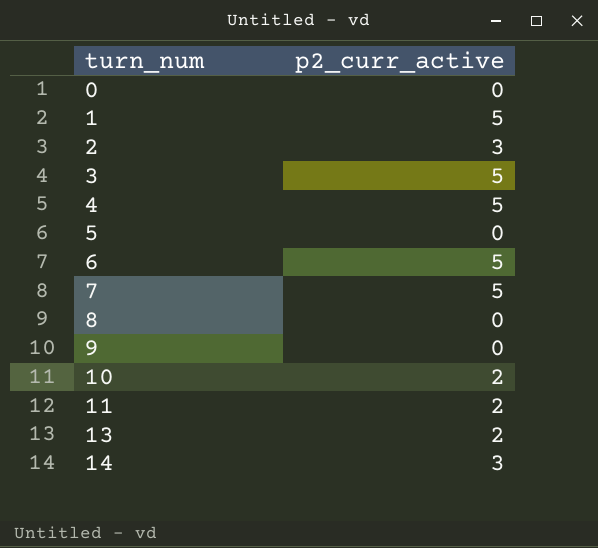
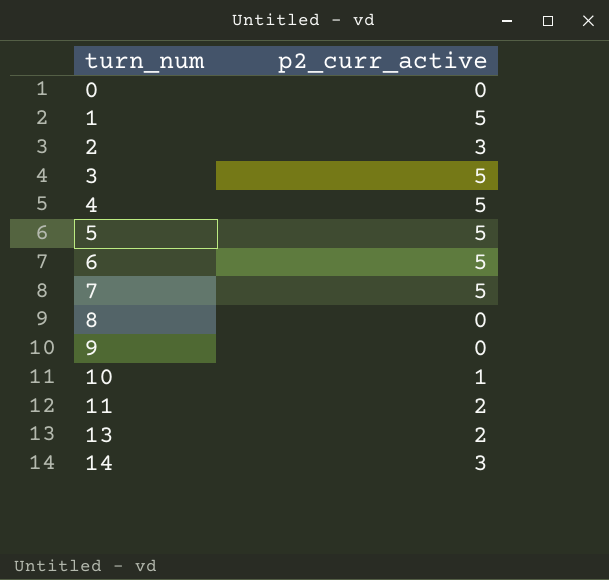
5 | p2_curr_active: 0 -> 5
10 | p2_curr_active: 2 -> 1

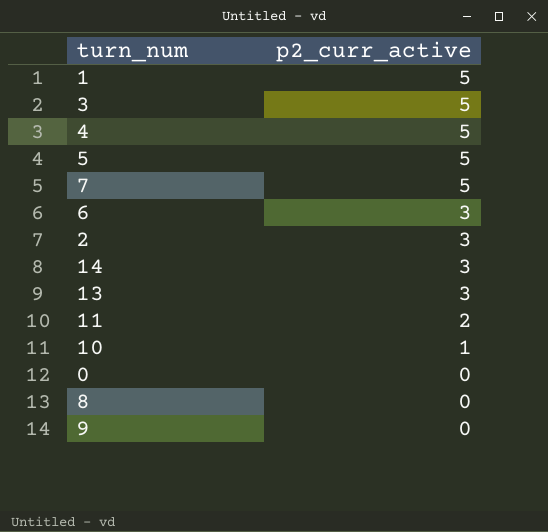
row order: turn_num ascending -> p2_curr_active descending
6 | p2_curr_active: 5 -> 3
13 | p2_curr_active: 2 -> 3

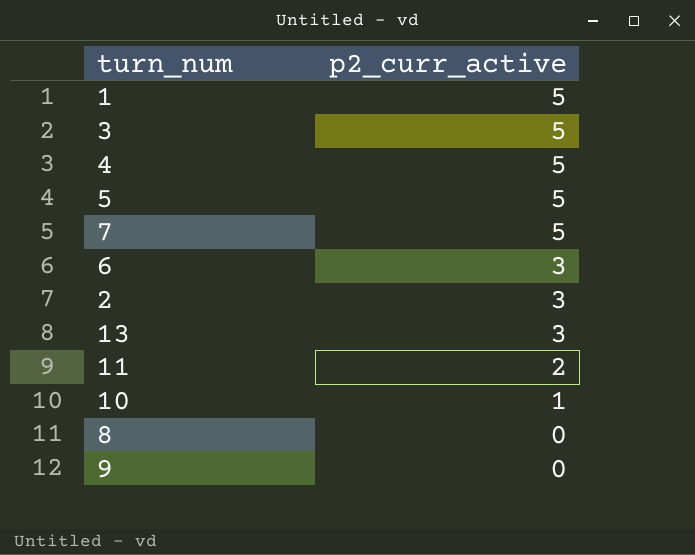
row 14: 3 -> none
row 0: 0 -> none

